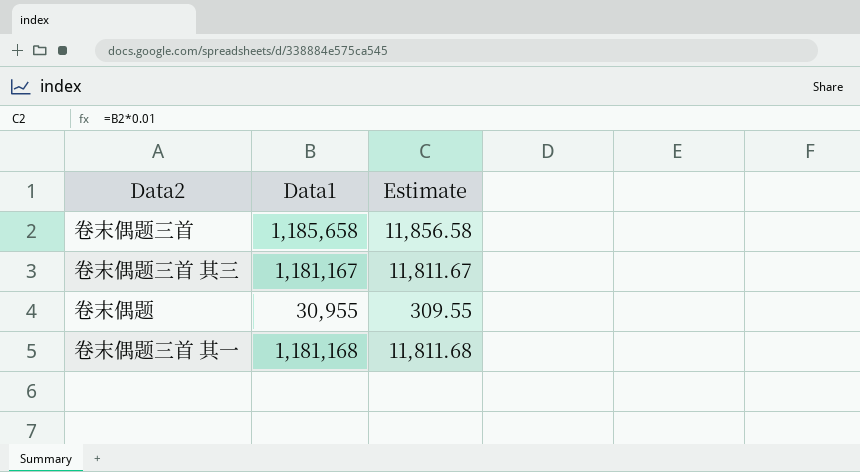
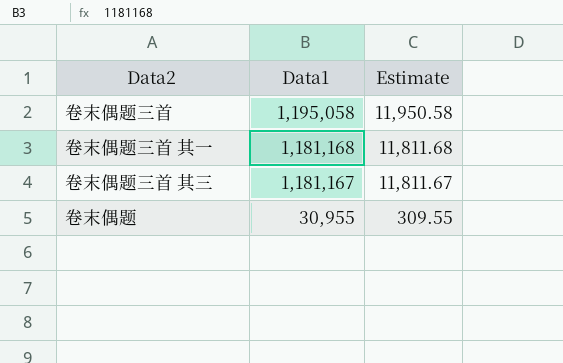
row order: none -> Data1 descending
卷末偶题三首 | Data1: 1,185,658 -> 1,195,058
卷末偶题三首 | Estimate: 11,856.58 -> 11,950.58

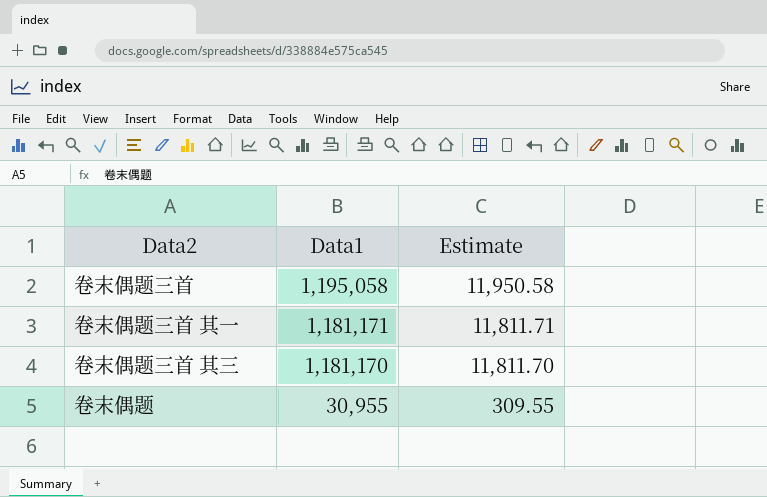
卷末偶题三首 其一 | Data1: 1,181,168 -> 1,181,171
卷末偶题三首 其一 | Estimate: 11,811.68 -> 11,811.71
卷末偶题三首 其三 | Data1: 1,181,167 -> 1,181,170
卷末偶题三首 其三 | Estimate: 11,811.67 -> 11,811.70

